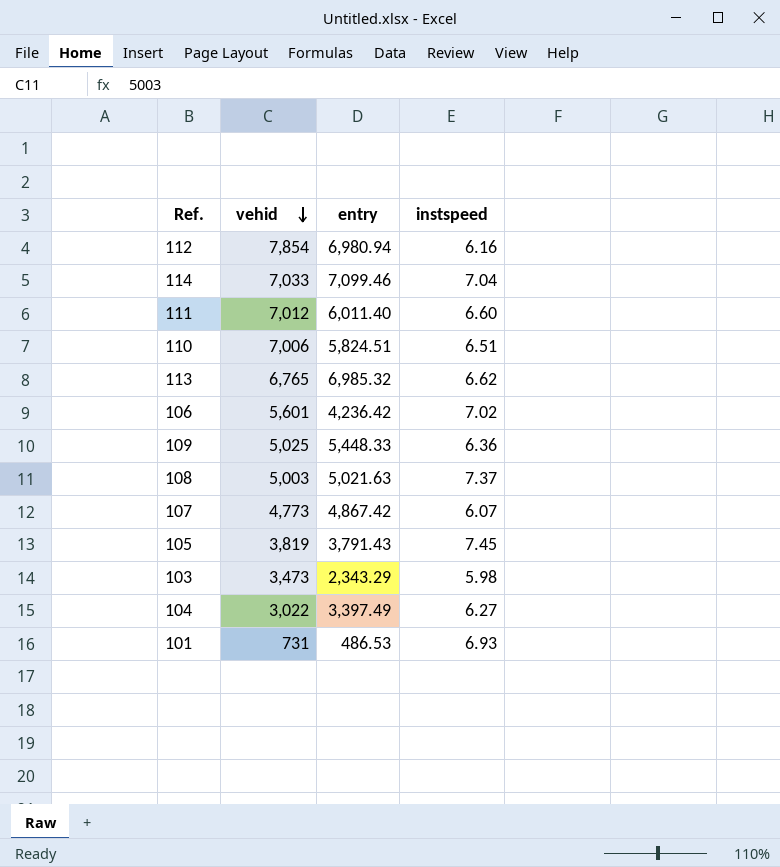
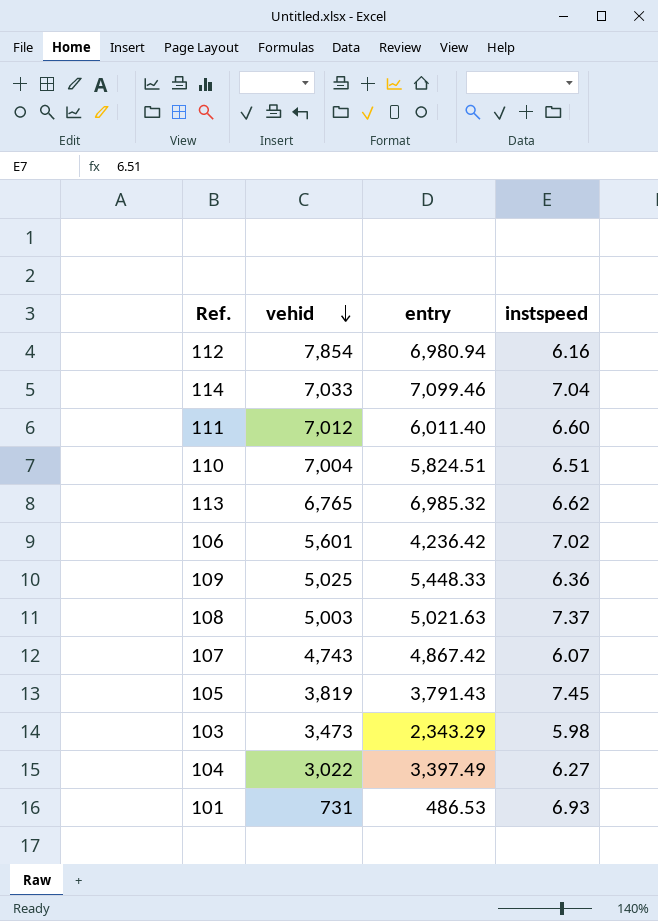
110 | vehid: 7,006 -> 7,004
107 | vehid: 4,773 -> 4,743

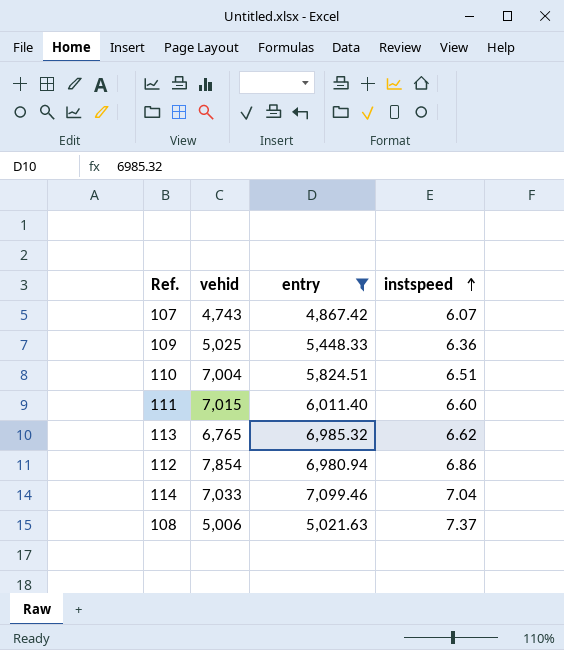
filter: none -> entry >= 4,867.42
row order: vehid descending -> instspeed ascending
111 | vehid: 7,012 -> 7,015
112 | instspeed: 6.16 -> 6.86
108 | vehid: 5,003 -> 5,006

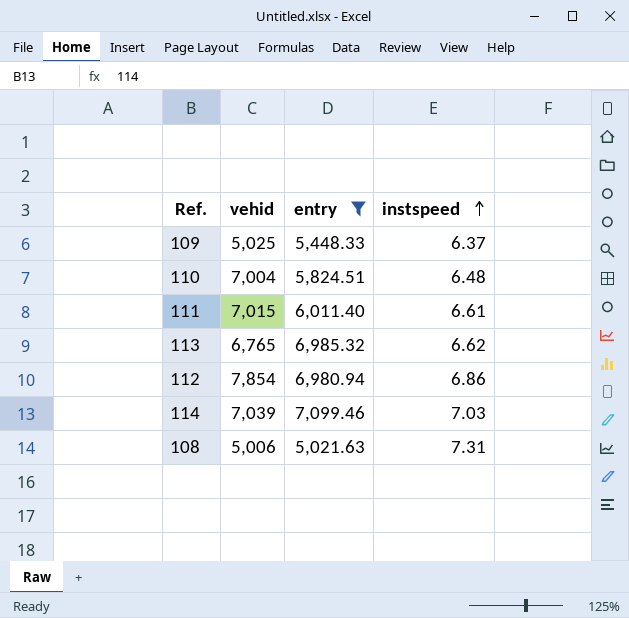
row 107: 4,743 | 4,867.42 | 6.07 -> none
109 | instspeed: 6.36 -> 6.37
110 | instspeed: 6.51 -> 6.48
111 | instspeed: 6.60 -> 6.61
114 | vehid: 7,033 -> 7,039
114 | instspeed: 7.04 -> 7.03
108 | instspeed: 7.37 -> 7.31

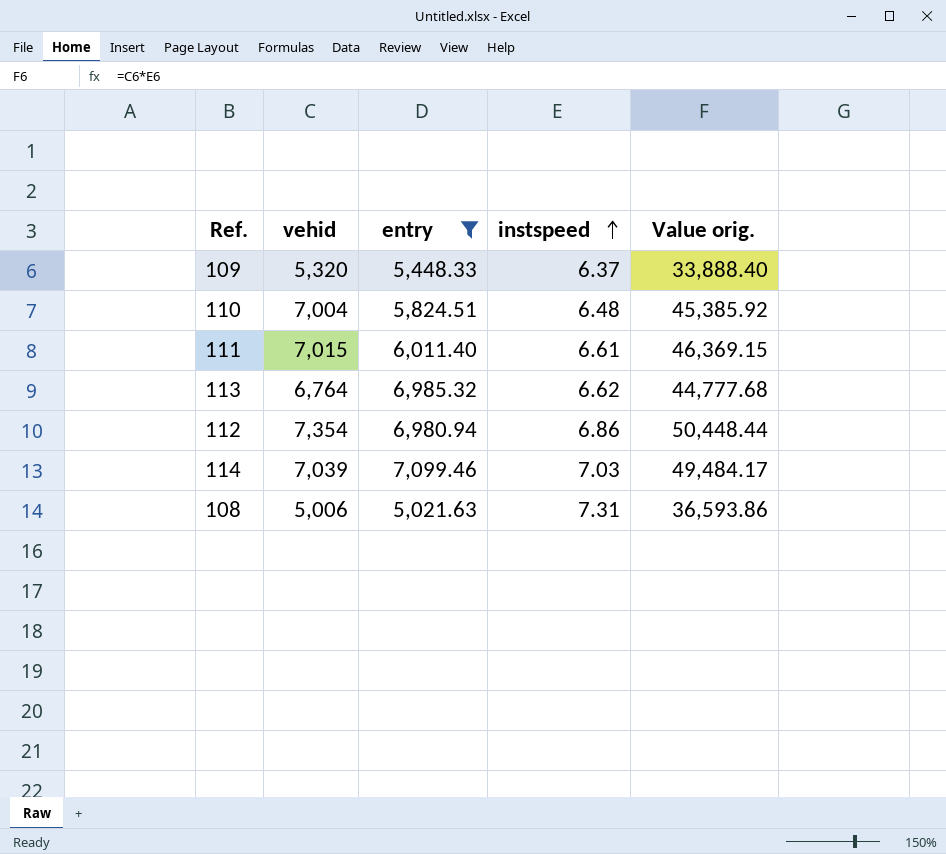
column Value orig. | formula: none -> [vehid] * [instspeed]
109 | vehid: 5,025 -> 5,320
113 | vehid: 6,765 -> 6,764
112 | vehid: 7,854 -> 7,354

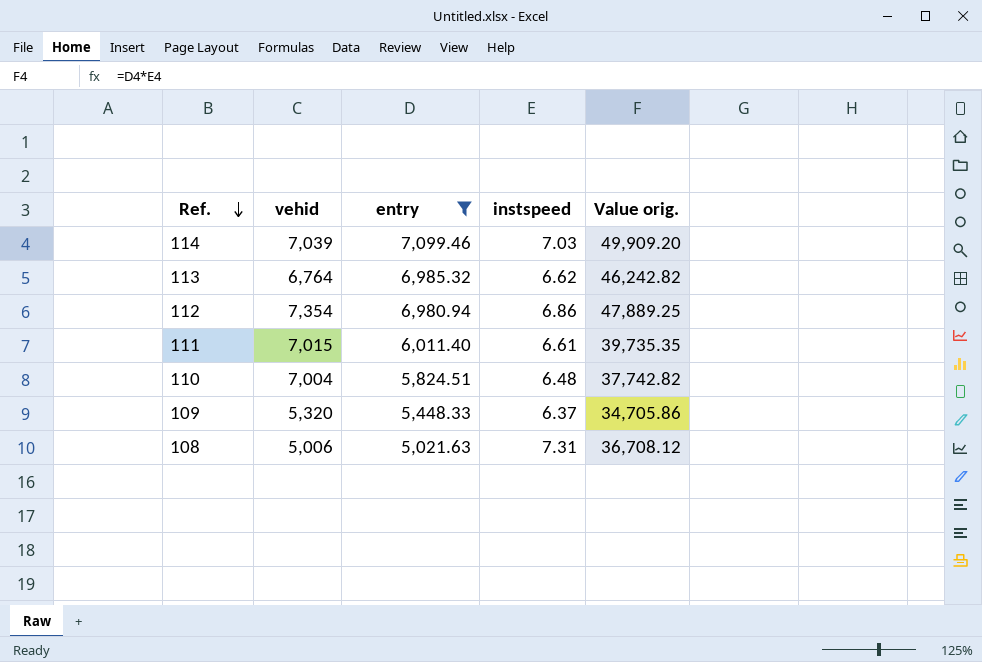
row order: instspeed ascending -> Ref. descending
column Value orig. | formula: [vehid] * [instspeed] -> [entry] * [instspeed]

